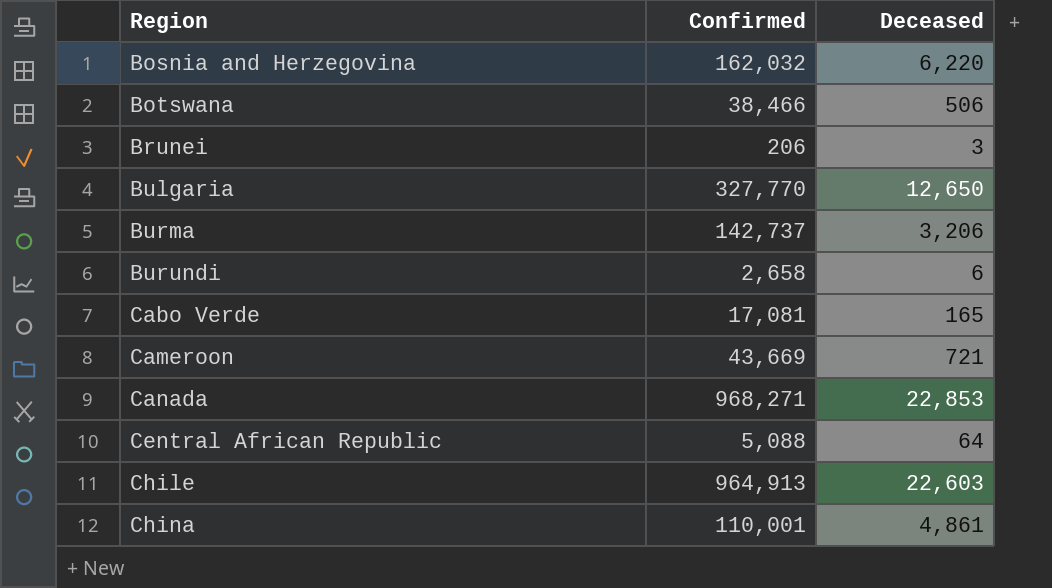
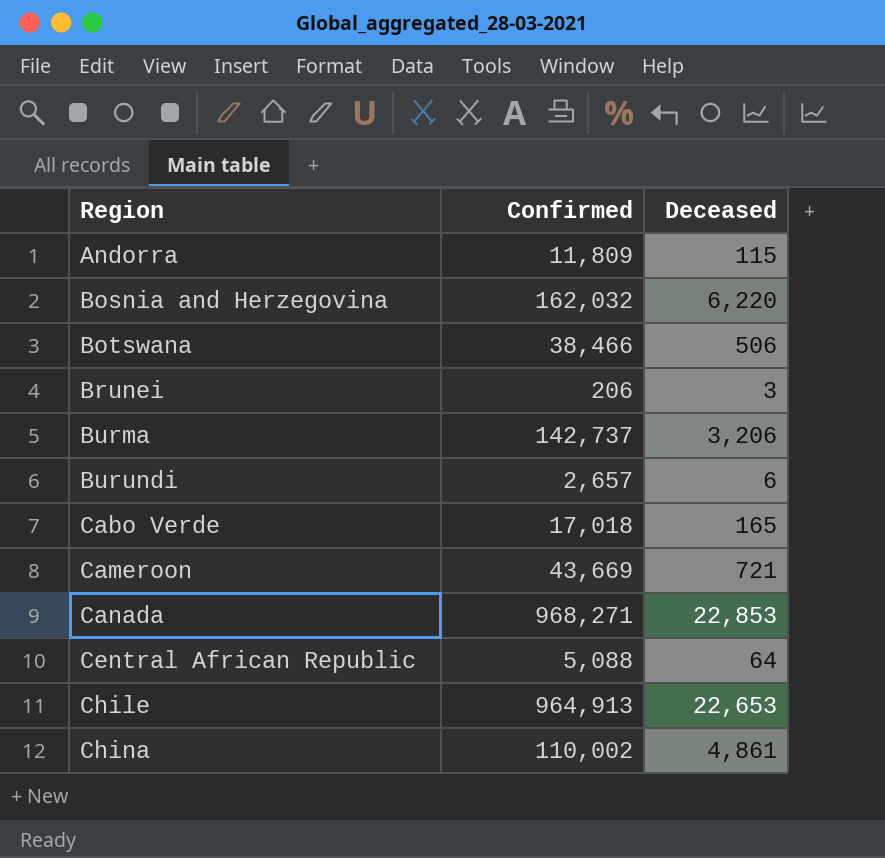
row Bulgaria: 327,770 | 12,650 -> none
row Andorra: none -> 11,809 | 115
Burundi | Confirmed: 2,658 -> 2,657
Cabo Verde | Confirmed: 17,081 -> 17,018
Chile | Deceased: 22,603 -> 22,653
China | Confirmed: 110,001 -> 110,002

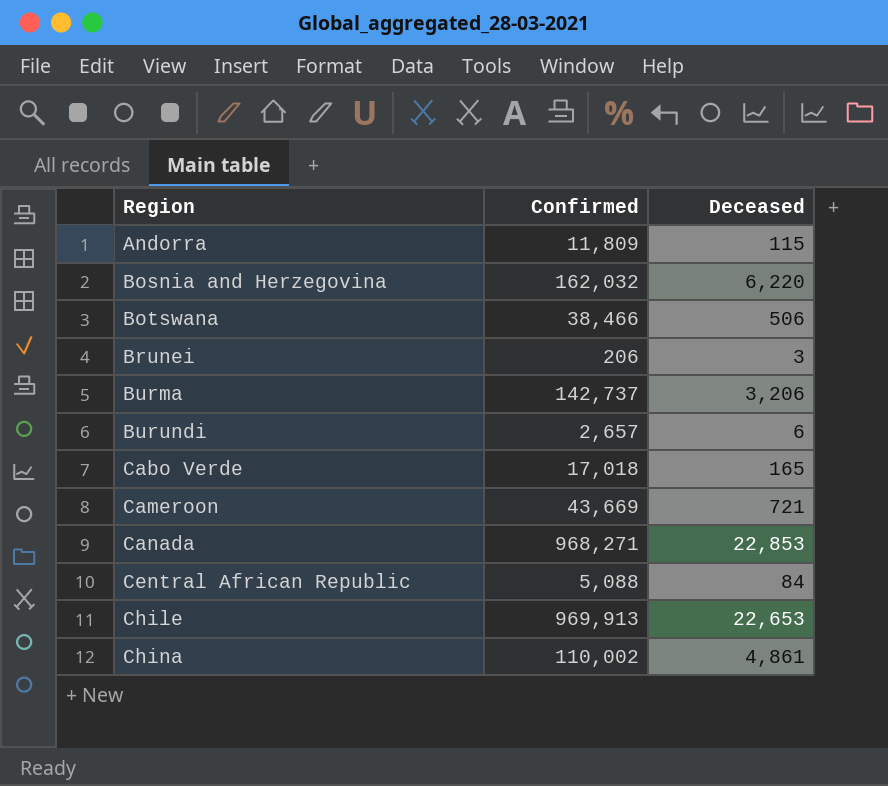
Central African Republic | Deceased: 64 -> 84
Chile | Confirmed: 964,913 -> 969,913

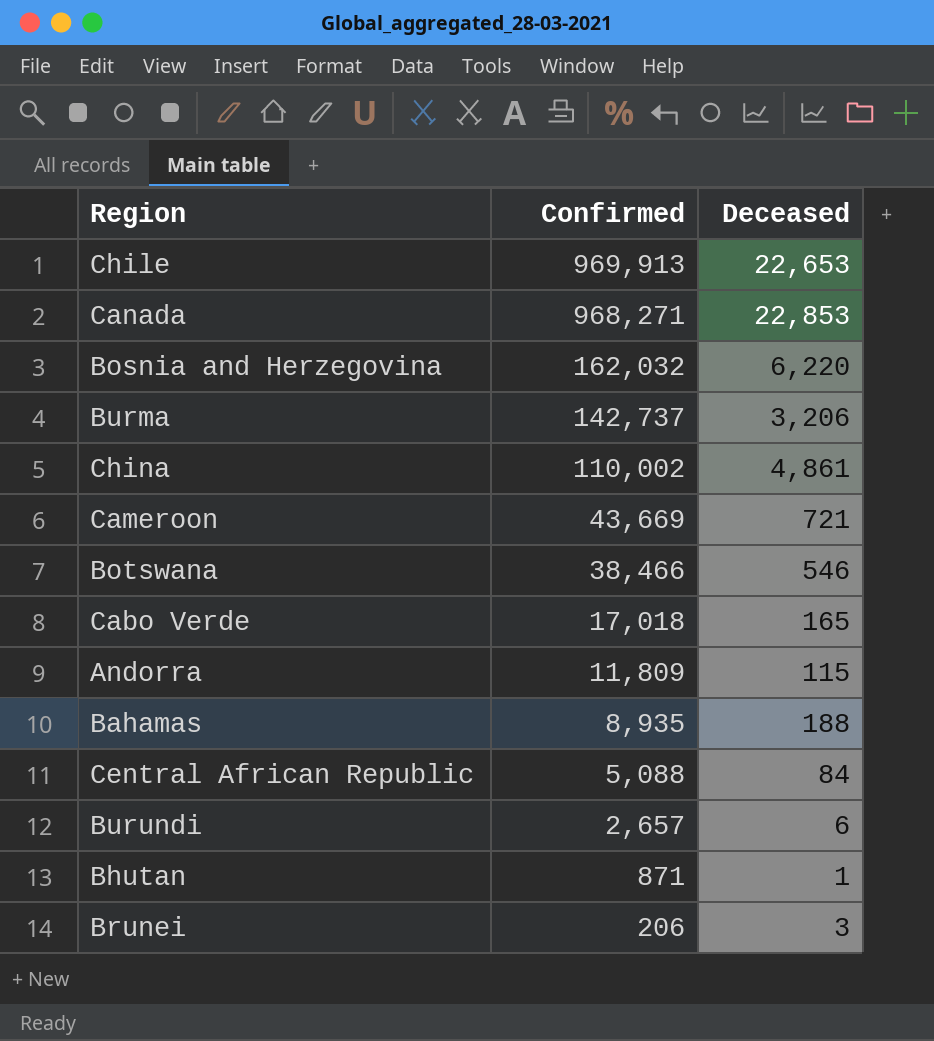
row order: Region ascending -> Confirmed descending
Botswana | Deceased: 506 -> 546
row Bahamas: none -> 8,935 | 188
row Bhutan: none -> 871 | 1

